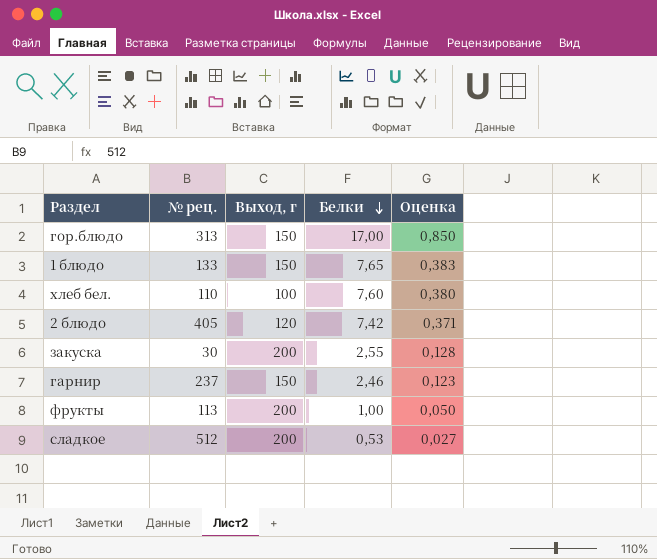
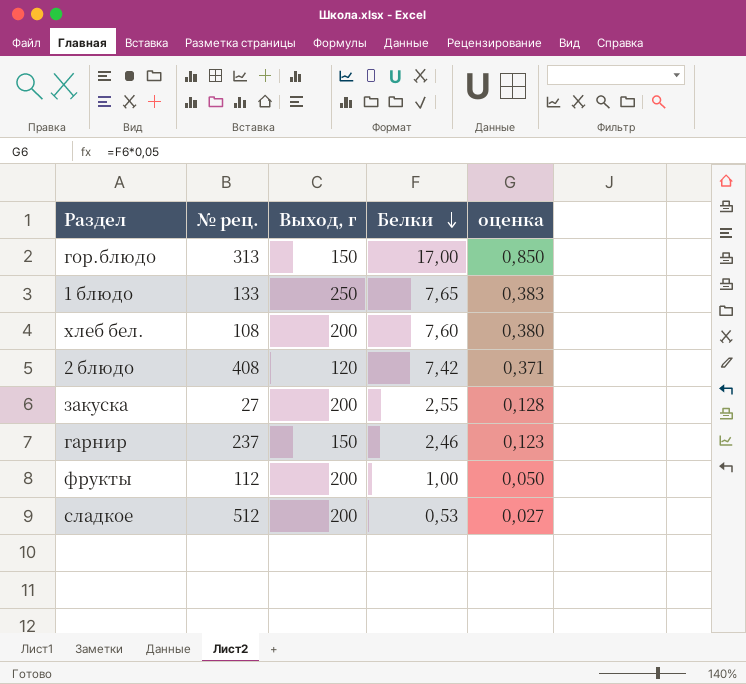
column name: Оценка -> оценка
1 блюдо | Выход, г: 150 -> 250
хлеб бел. | № рец.: 110 -> 108
хлеб бел. | Выход, г: 100 -> 200
2 блюдо | № рец.: 405 -> 408
закуска | № рец.: 30 -> 27
фрукты | № рец.: 113 -> 112

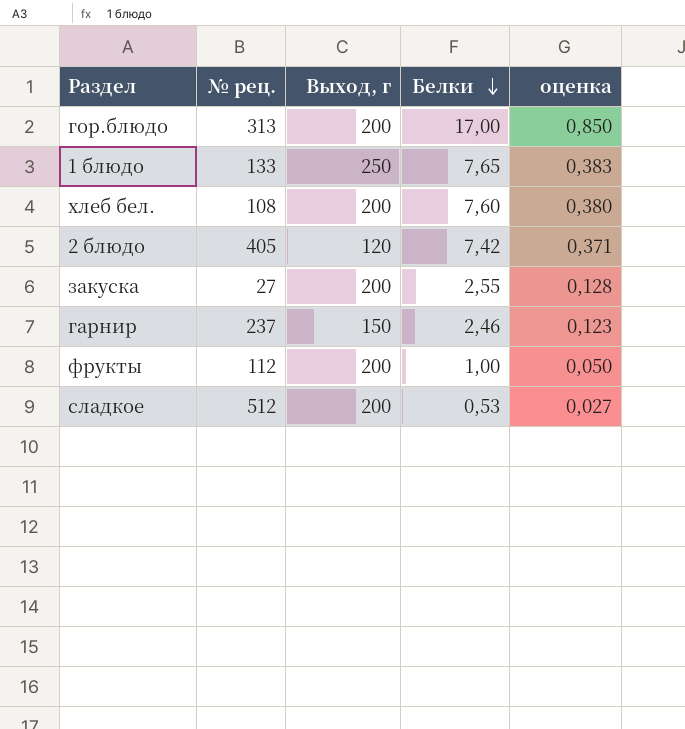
гор.блюдо | Выход, г: 150 -> 200
2 блюдо | № рец.: 408 -> 405

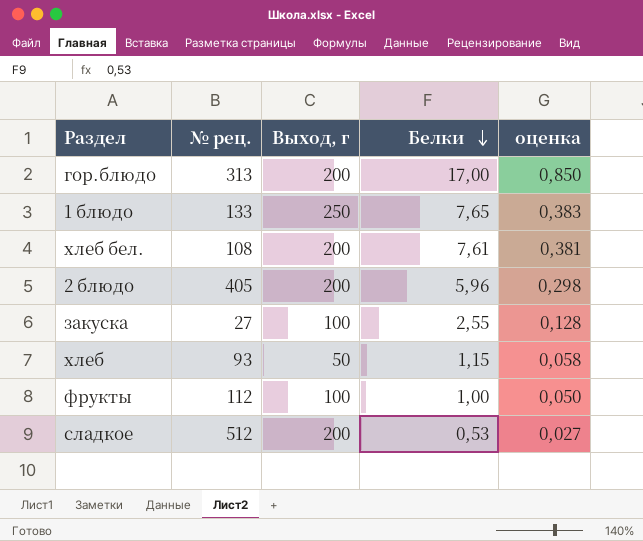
row гарнир: 237 | 150 | 2,46 | 0,123 -> none
хлеб бел. | Белки: 7,60 -> 7,61
хлеб бел. | оценка: 0,380 -> 0,381
2 блюдо | Выход, г: 120 -> 200
2 блюдо | Белки: 7,42 -> 5,96
2 блюдо | оценка: 0,371 -> 0,298
закуска | Выход, г: 200 -> 100
row хлеб: none -> 93 | 50 | 1,15 | 0,058
фрукты | Выход, г: 200 -> 100

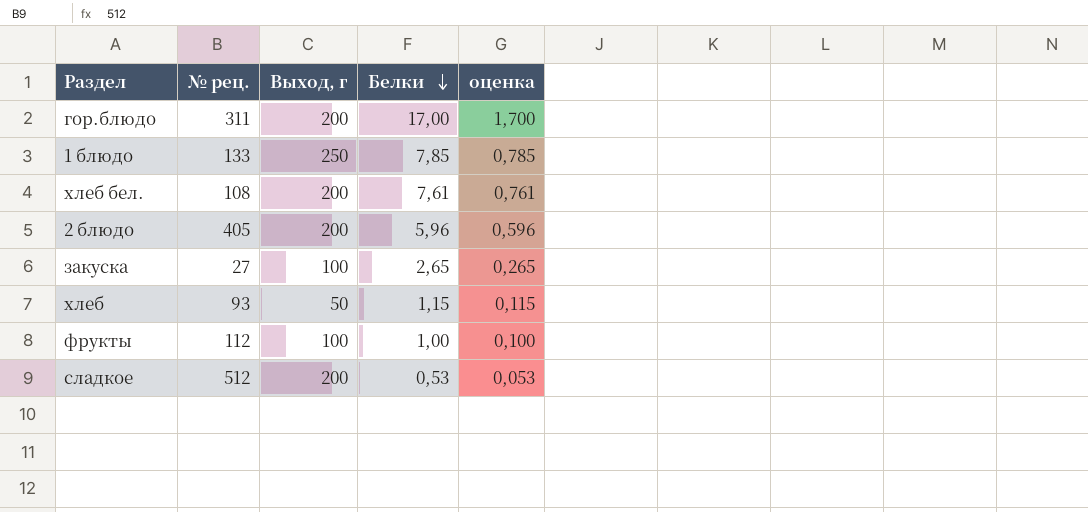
column оценка | formula: [Белки] * 0,05 -> [Белки] * 0,1
гор.блюдо | № рец.: 313 -> 311
1 блюдо | Белки: 7,65 -> 7,85
закуска | Белки: 2,55 -> 2,65

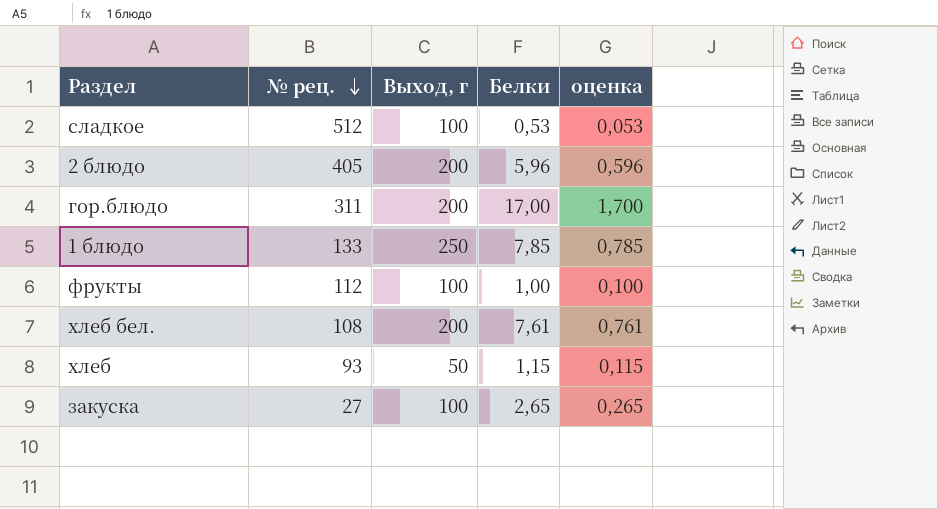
row order: Белки descending -> № рец. descending
сладкое | Выход, г: 200 -> 100

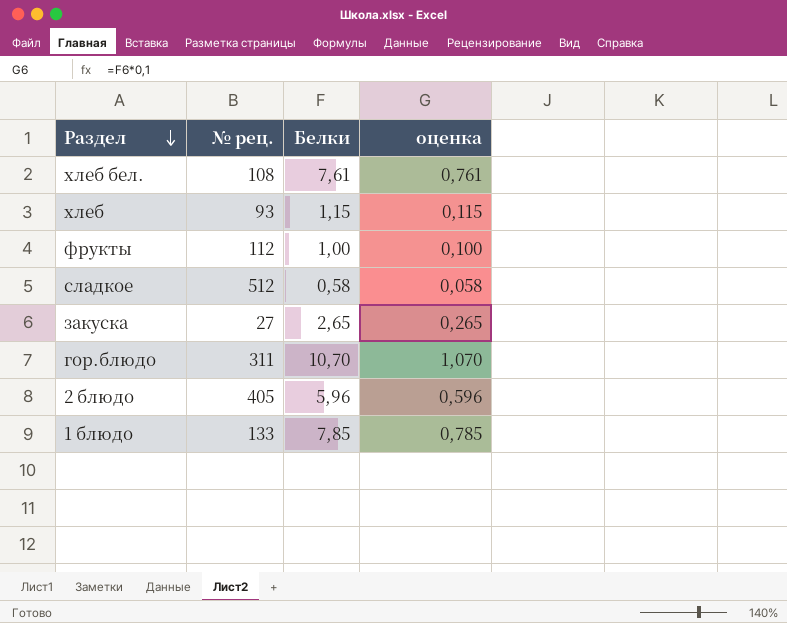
row order: № рец. descending -> Раздел descending
column Выход, г | position: 3 -> none
сладкое | Белки: 0,53 -> 0,58
сладкое | оценка: 0,053 -> 0,058
гор.блюдо | Белки: 17,00 -> 10,70
гор.блюдо | оценка: 1,700 -> 1,070

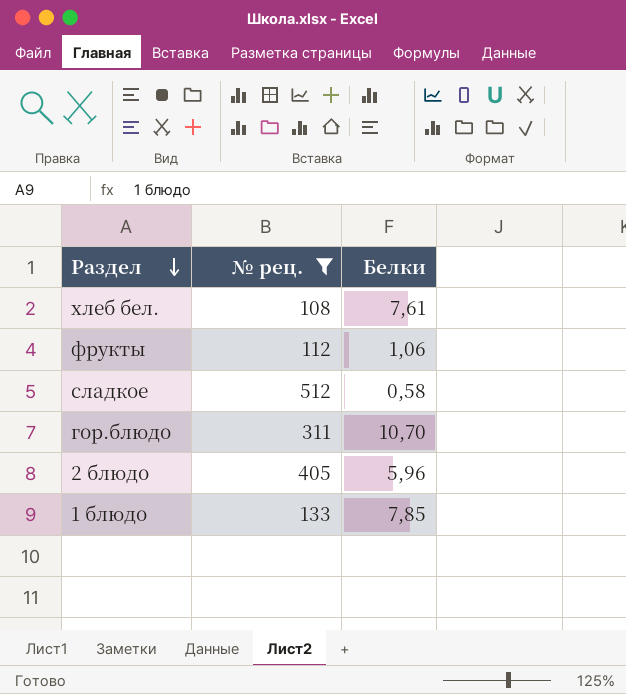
filter: none -> № рец. >= 108
column оценка | formula: [Белки] * 0,1 -> none
фрукты | Белки: 1,00 -> 1,06

